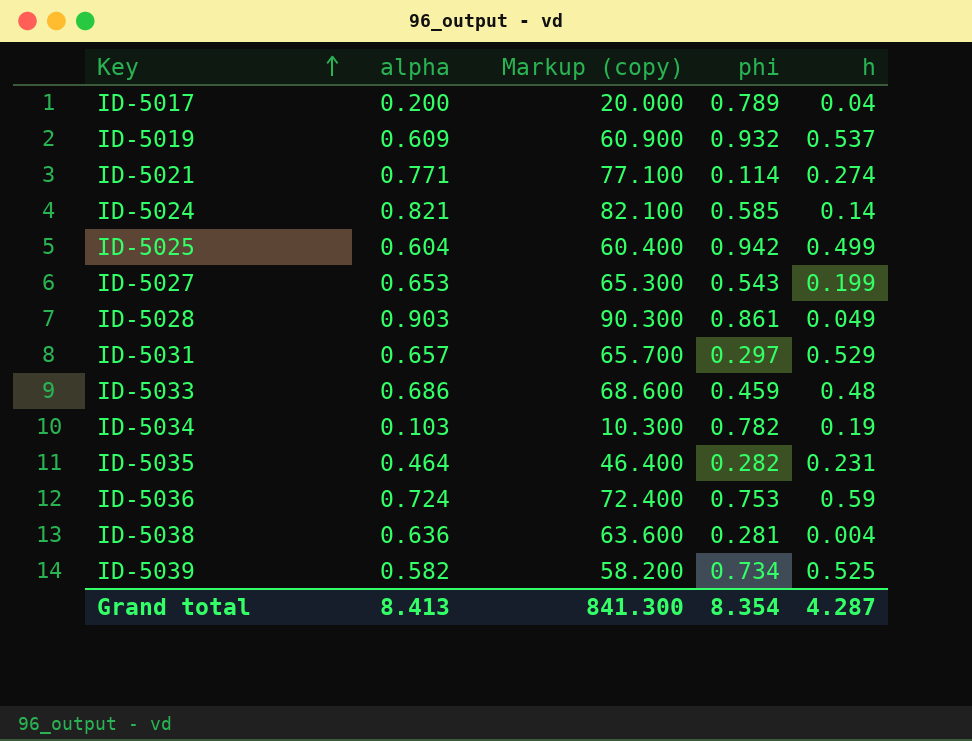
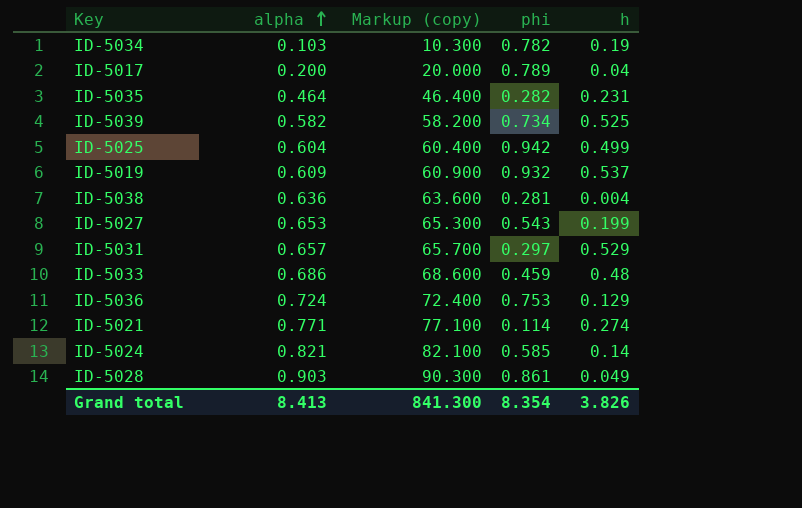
row order: Key ascending -> alpha ascending
ID-5036 | h: 0.59 -> 0.129
Grand total | h: 4.287 -> 3.826

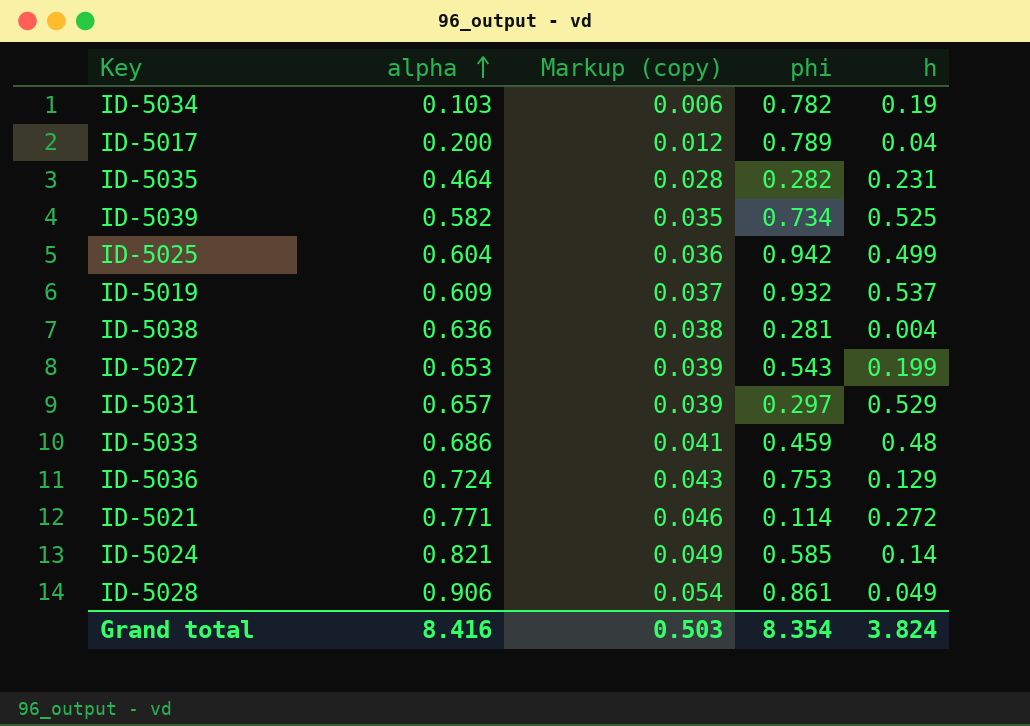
column Markup (copy) | formula: [alpha] * 100 -> [alpha] * 0.06
ID-5021 | h: 0.274 -> 0.272
ID-5028 | alpha: 0.903 -> 0.906
Grand total | alpha: 8.413 -> 8.416
Grand total | Markup (copy): 841.300 -> 0.503
Grand total | h: 3.826 -> 3.824

